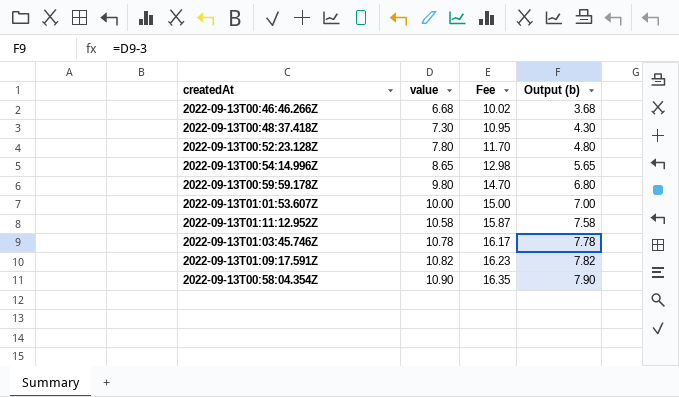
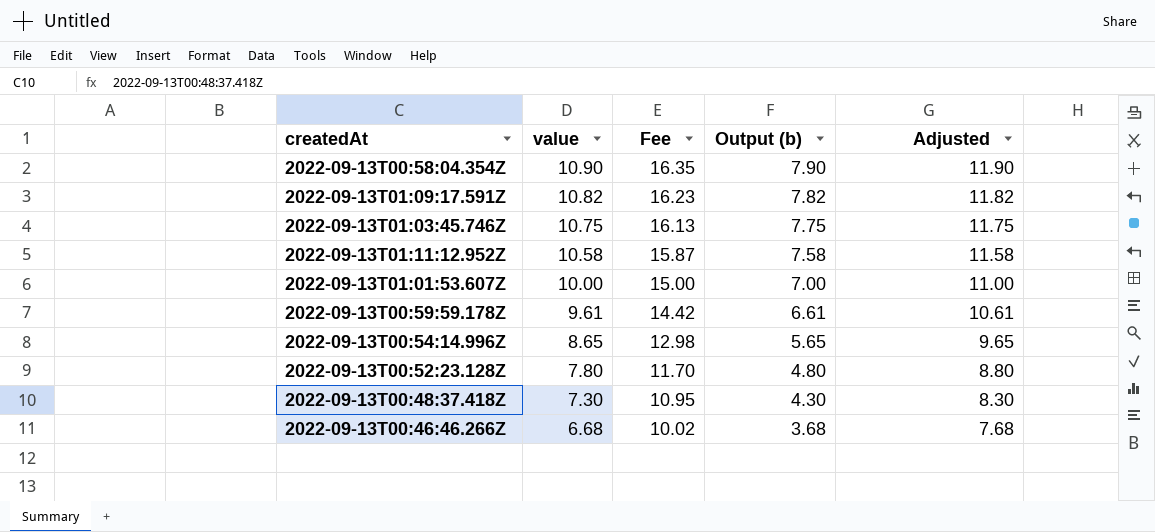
row order: value ascending -> value descending
column Adjusted | formula: none -> [value] + 1
2022-09-13T01:03:45.746Z | value: 10.78 -> 10.75
2022-09-13T01:03:45.746Z | Fee: 16.17 -> 16.13
2022-09-13T01:03:45.746Z | Output (b): 7.78 -> 7.75
2022-09-13T00:59:59.178Z | value: 9.80 -> 9.61
2022-09-13T00:59:59.178Z | Fee: 14.70 -> 14.42
2022-09-13T00:59:59.178Z | Output (b): 6.80 -> 6.61

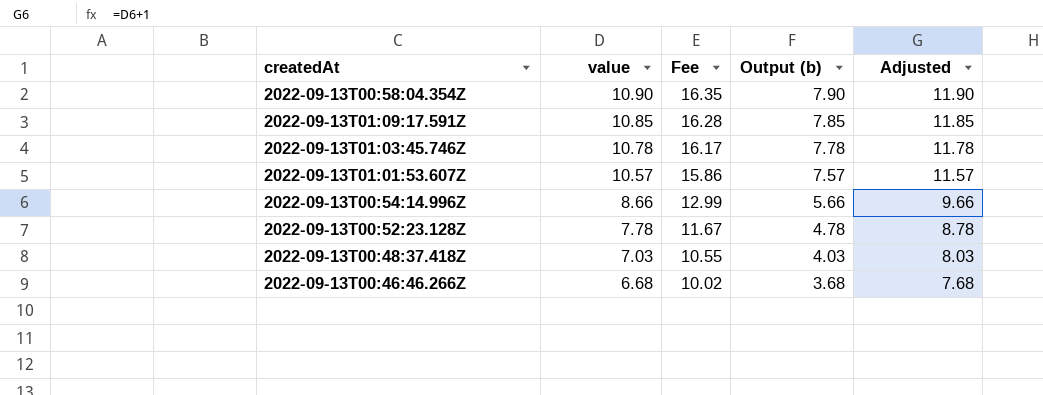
row 2022-09-13T01:11:12.952Z: 10.58 | 15.87 | 7.58 | 11.58 -> none
row 2022-09-13T00:59:59.178Z: 9.61 | 14.42 | 6.61 | 10.61 -> none
2022-09-13T01:09:17.591Z | value: 10.82 -> 10.85
2022-09-13T01:09:17.591Z | Fee: 16.23 -> 16.28
2022-09-13T01:09:17.591Z | Output (b): 7.82 -> 7.85
2022-09-13T01:09:17.591Z | Adjusted: 11.82 -> 11.85
2022-09-13T01:03:45.746Z | value: 10.75 -> 10.78
2022-09-13T01:03:45.746Z | Fee: 16.13 -> 16.17
2022-09-13T01:03:45.746Z | Output (b): 7.75 -> 7.78
2022-09-13T01:03:45.746Z | Adjusted: 11.75 -> 11.78
2022-09-13T01:01:53.607Z | value: 10.00 -> 10.57
2022-09-13T01:01:53.607Z | Fee: 15.00 -> 15.86
2022-09-13T01:01:53.607Z | Output (b): 7.00 -> 7.57
2022-09-13T01:01:53.607Z | Adjusted: 11.00 -> 11.57
2022-09-13T00:54:14.996Z | value: 8.65 -> 8.66
2022-09-13T00:54:14.996Z | Fee: 12.98 -> 12.99
2022-09-13T00:54:14.996Z | Output (b): 5.65 -> 5.66
2022-09-13T00:54:14.996Z | Adjusted: 9.65 -> 9.66
2022-09-13T00:52:23.128Z | value: 7.80 -> 7.78
2022-09-13T00:52:23.128Z | Fee: 11.70 -> 11.67
2022-09-13T00:52:23.128Z | Output (b): 4.80 -> 4.78
2022-09-13T00:52:23.128Z | Adjusted: 8.80 -> 8.78
2022-09-13T00:48:37.418Z | value: 7.30 -> 7.03
2022-09-13T00:48:37.418Z | Fee: 10.95 -> 10.55
2022-09-13T00:48:37.418Z | Output (b): 4.30 -> 4.03
2022-09-13T00:48:37.418Z | Adjusted: 8.30 -> 8.03

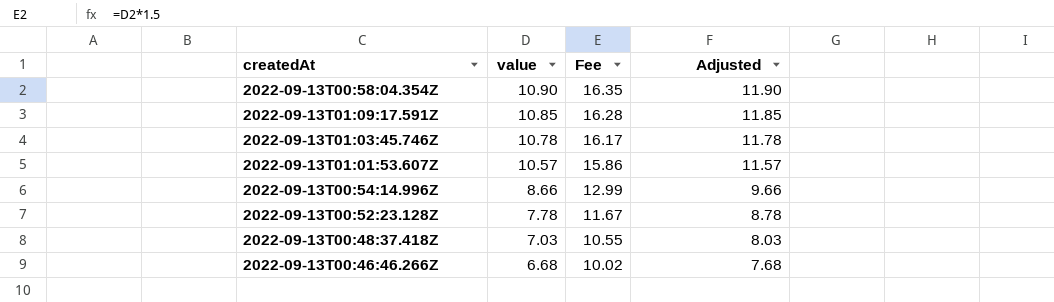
column Output (b) | formula: [value] - 3 -> none

